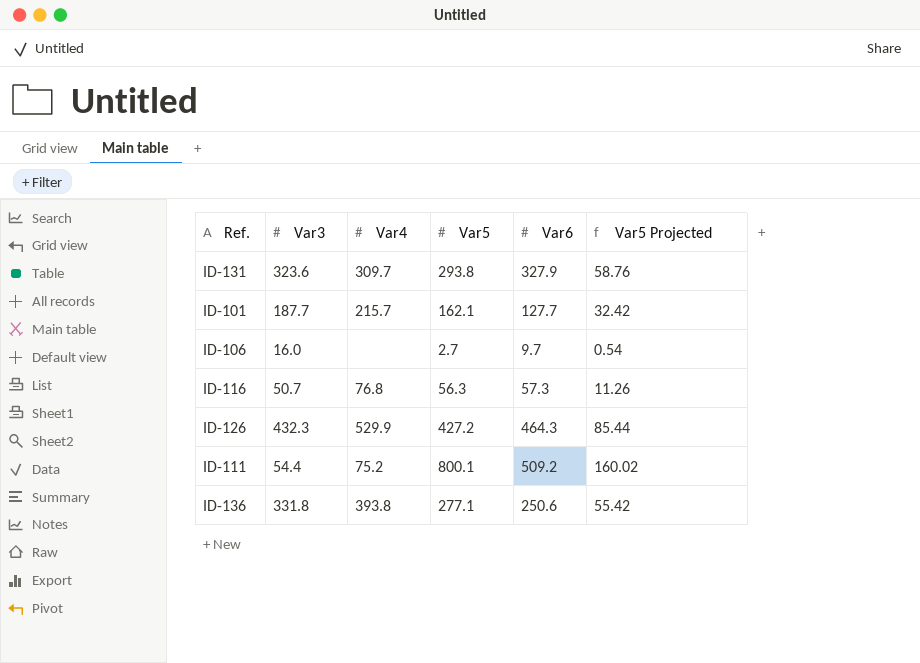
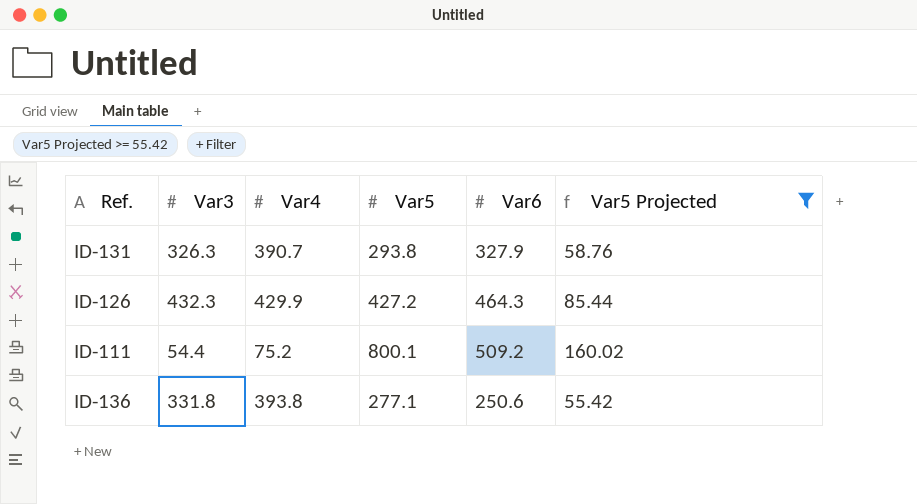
filter: none -> Var5 Projected >= 55.42
ID-131 | Var3: 323.6 -> 326.3
ID-131 | Var4: 309.7 -> 390.7
ID-126 | Var4: 529.9 -> 429.9

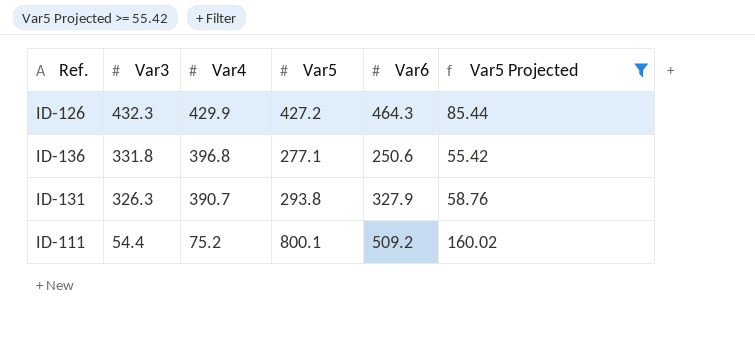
row order: none -> Var3 descending
ID-136 | Var4: 393.8 -> 396.8

